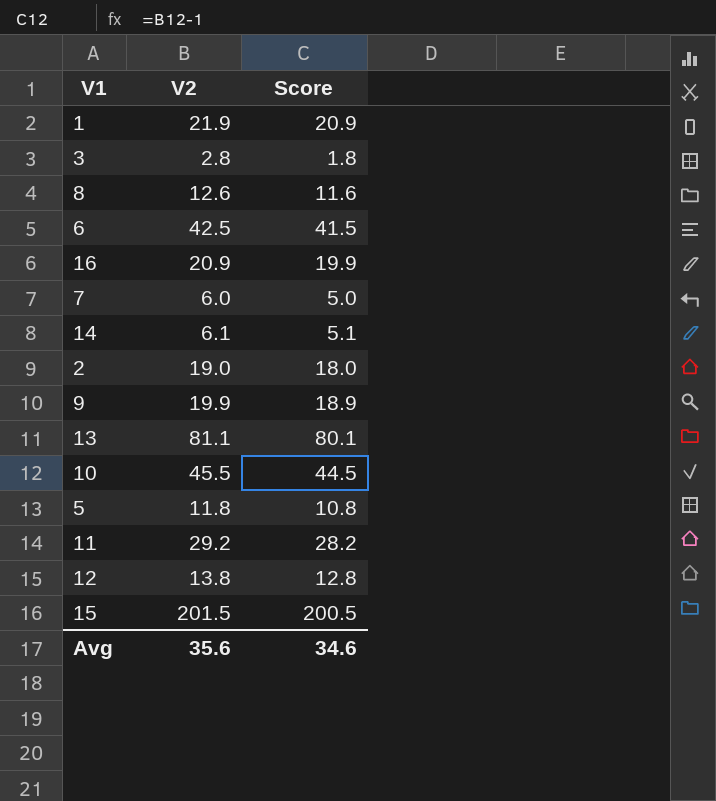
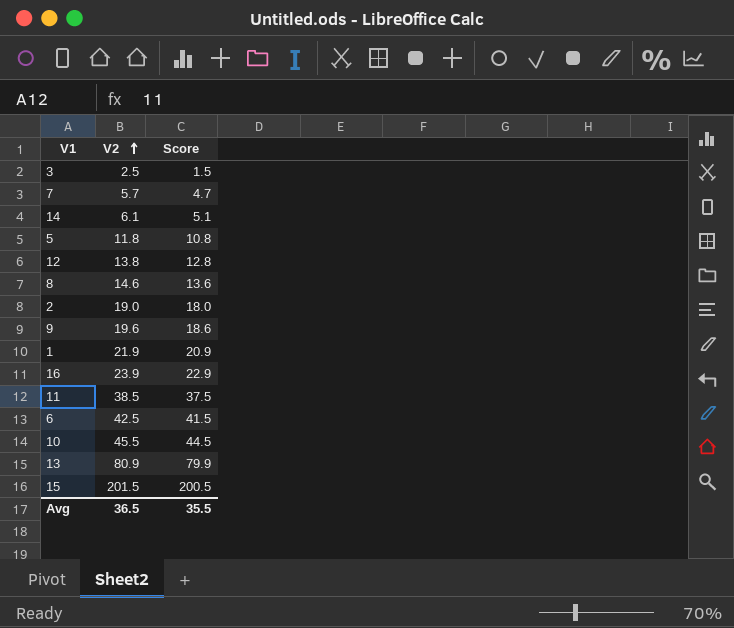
row order: none -> V2 ascending
3 | V2: 2.8 -> 2.5
3 | Score: 1.8 -> 1.5
7 | V2: 6.0 -> 5.7
7 | Score: 5.0 -> 4.7
8 | V2: 12.6 -> 14.6
8 | Score: 11.6 -> 13.6
9 | V2: 19.9 -> 19.6
9 | Score: 18.9 -> 18.6
16 | V2: 20.9 -> 23.9
16 | Score: 19.9 -> 22.9
11 | V2: 29.2 -> 38.5
11 | Score: 28.2 -> 37.5
13 | V2: 81.1 -> 80.9
13 | Score: 80.1 -> 79.9
Avg | V2: 35.6 -> 36.5
Avg | Score: 34.6 -> 35.5

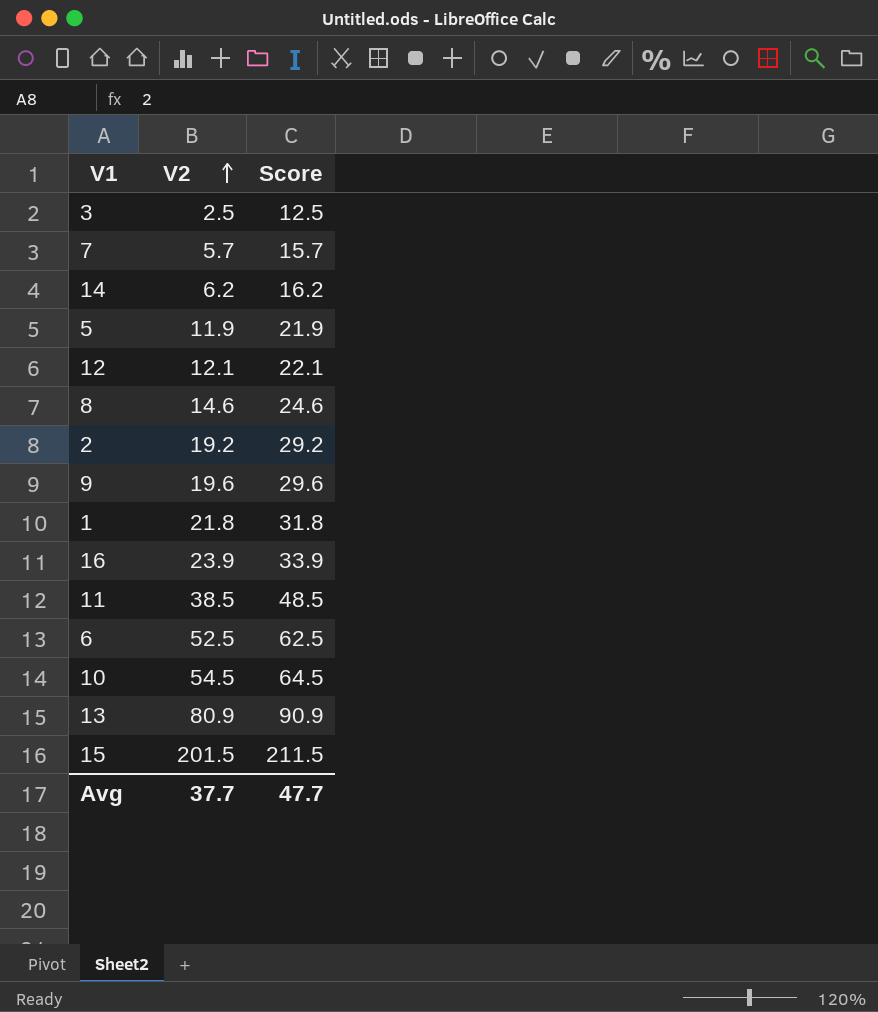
column Score | formula: [V2] - 1 -> [V2] + 10
14 | V2: 6.1 -> 6.2
5 | V2: 11.8 -> 11.9
12 | V2: 13.8 -> 12.1
2 | V2: 19.0 -> 19.2
1 | V2: 21.9 -> 21.8
6 | V2: 42.5 -> 52.5
10 | V2: 45.5 -> 54.5
Avg | V2: 36.5 -> 37.7
Avg | Score: 35.5 -> 47.7

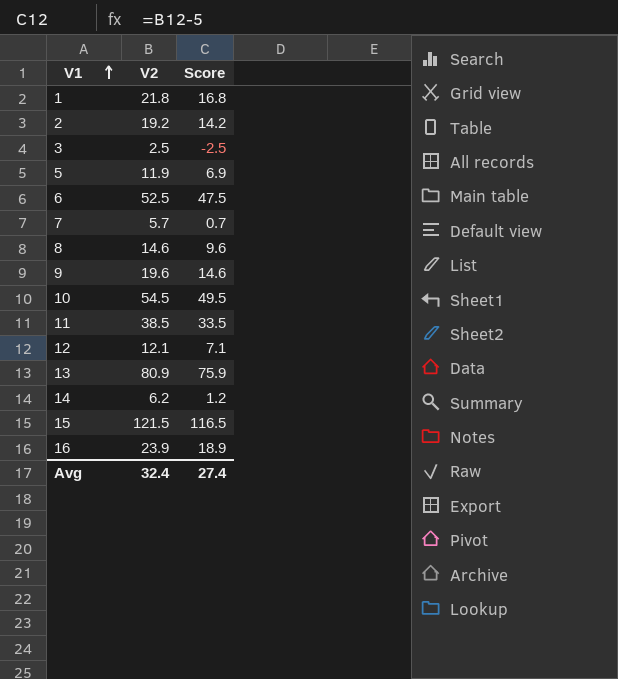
row order: V2 ascending -> V1 ascending
column Score | formula: [V2] + 10 -> [V2] - 5
15 | V2: 201.5 -> 121.5
Avg | V2: 37.7 -> 32.4
Avg | Score: 47.7 -> 27.4

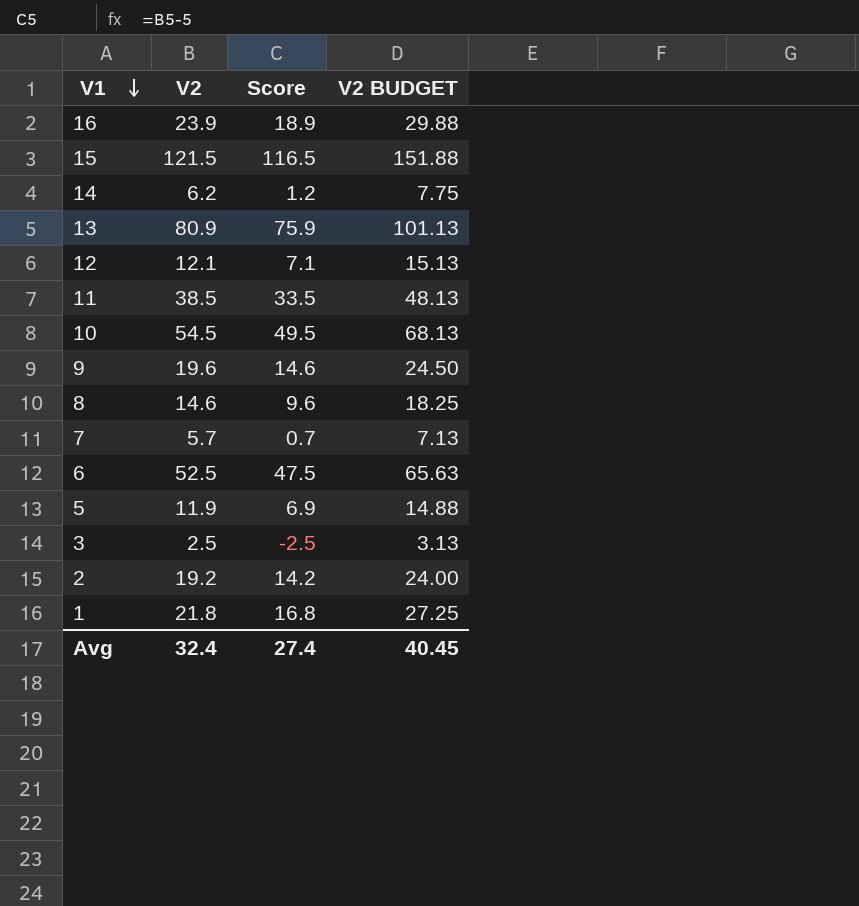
row order: V1 ascending -> V1 descending
column V2 BUDGET | formula: none -> [V2] * 1.25

